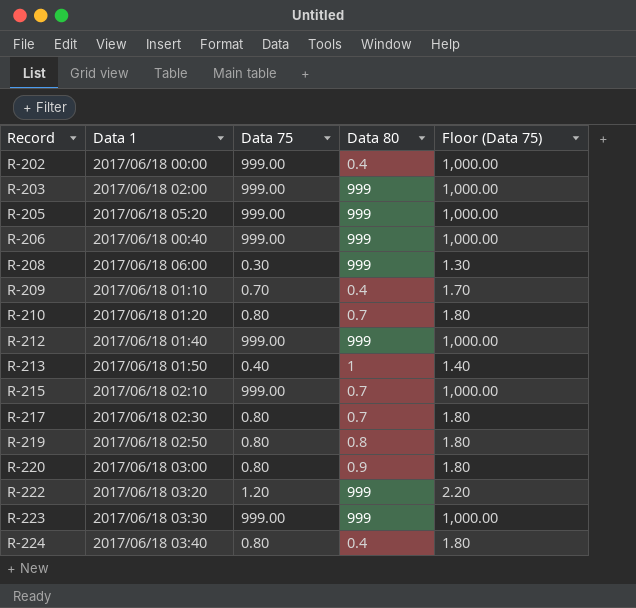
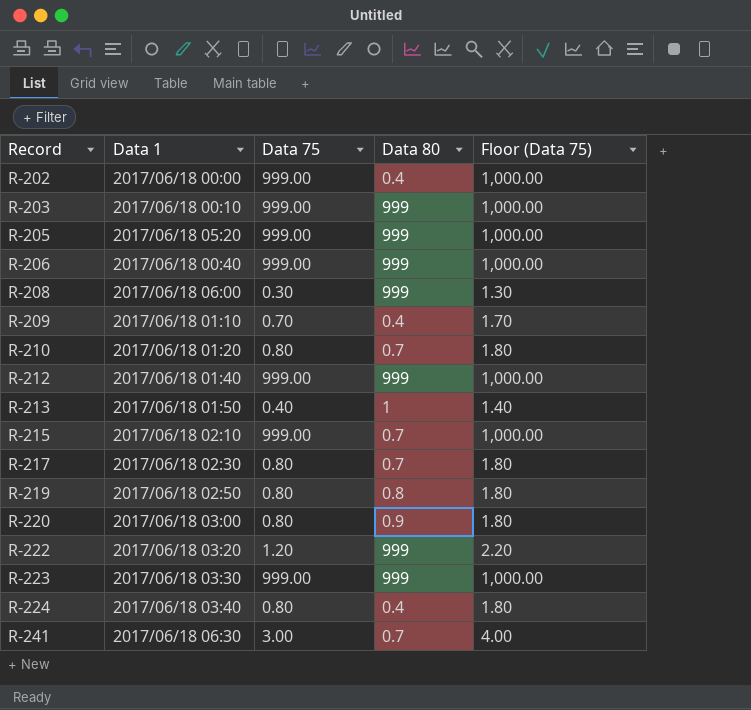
R-203 | Data 1: 2017/06/18 02:00 -> 2017/06/18 00:10
row R-241: none -> 2017/06/18 06:30 | 3.00 | 0.7 | 4.00

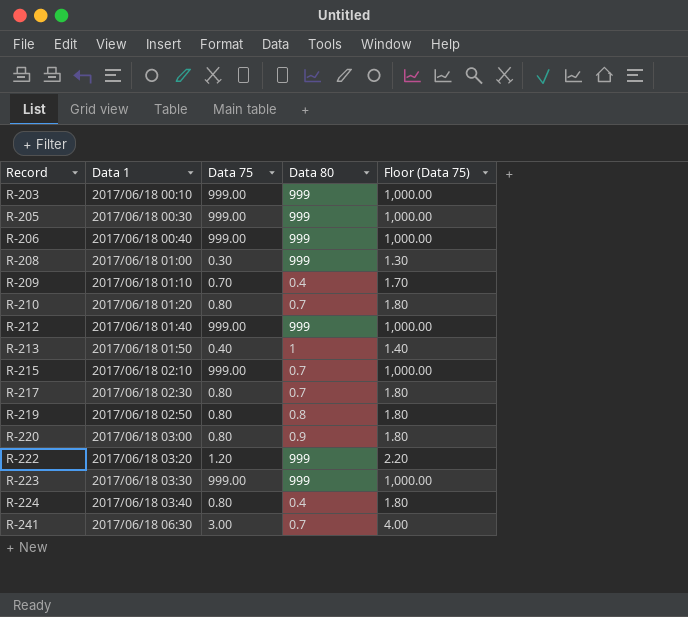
row R-202: 2017/06/18 00:00 | 999.00 | 0.4 | 1,000.00 -> none
R-205 | Data 1: 2017/06/18 05:20 -> 2017/06/18 00:30
R-208 | Data 1: 2017/06/18 06:00 -> 2017/06/18 01:00

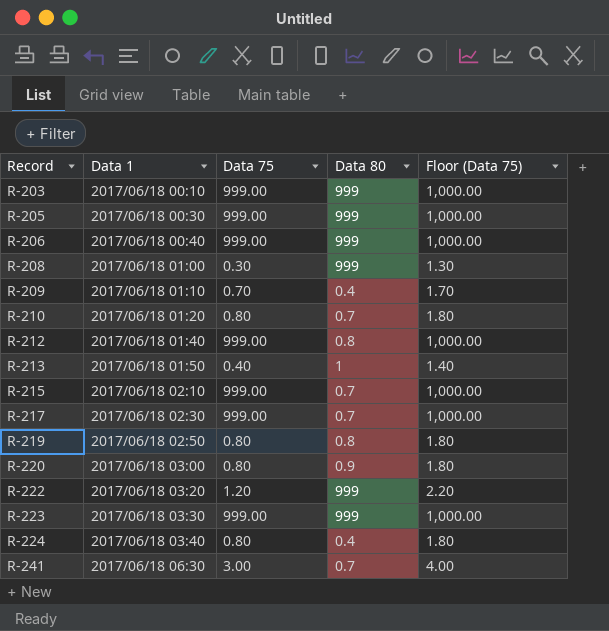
R-212 | Data 80: 999 -> 0.8
R-217 | Data 75: 0.80 -> 999.00
R-217 | Floor (Data 75): 1.80 -> 1,000.00

